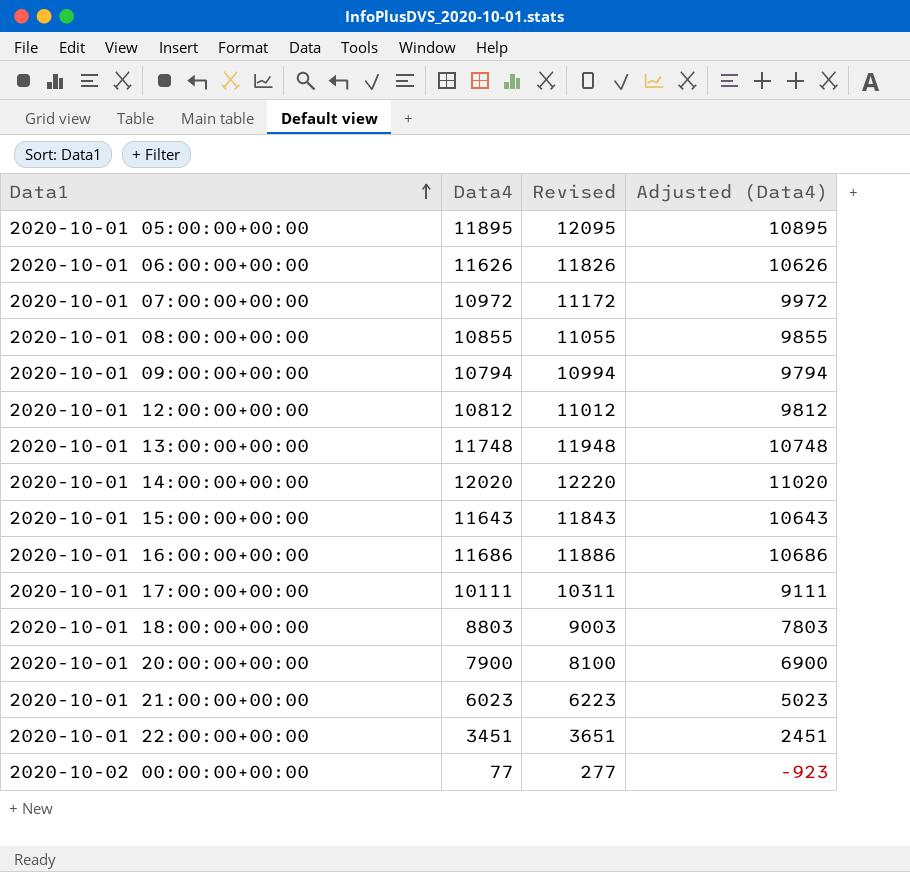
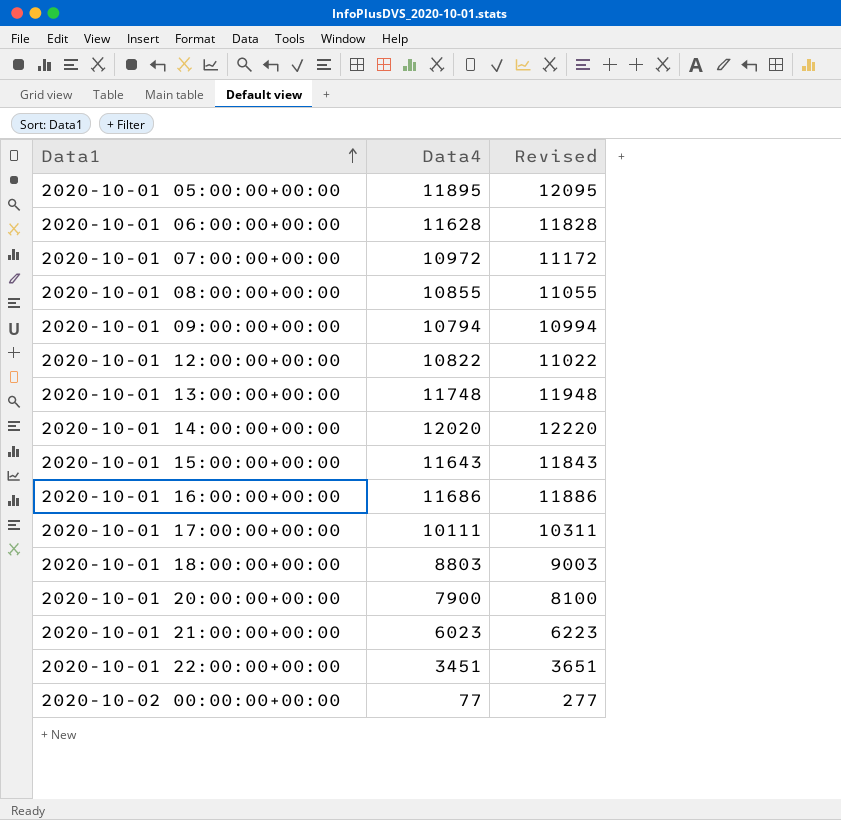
column Adjusted (Data4) | formula: [Data4] - 1000 -> none
2020-10-01 06:00:00+00:00 | Data4: 11626 -> 11628
2020-10-01 06:00:00+00:00 | Revised: 11826 -> 11828
2020-10-01 12:00:00+00:00 | Data4: 10812 -> 10822
2020-10-01 12:00:00+00:00 | Revised: 11012 -> 11022

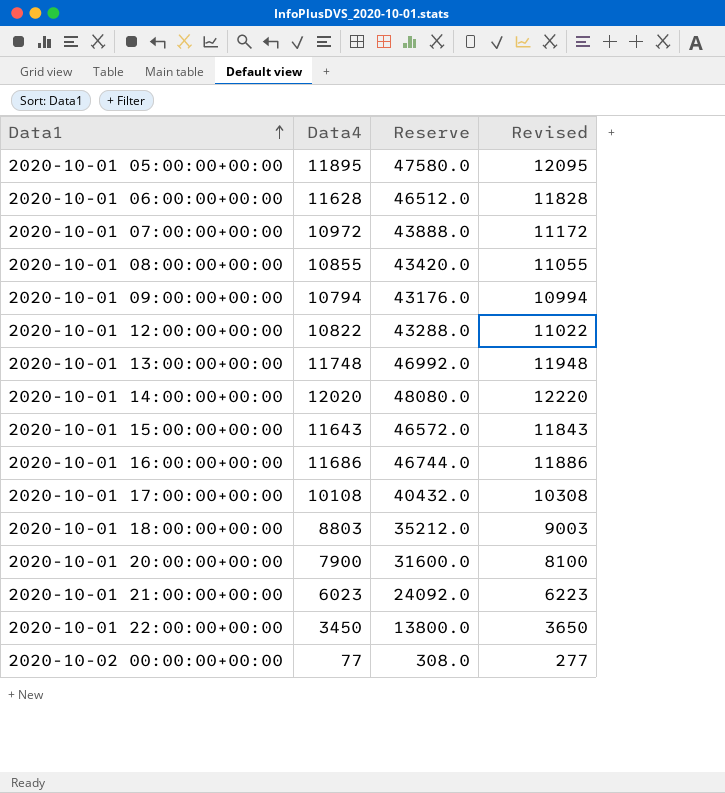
column Reserve | formula: none -> [Data4] * 4
2020-10-01 17:00:00+00:00 | Data4: 10111 -> 10108
2020-10-01 17:00:00+00:00 | Revised: 10311 -> 10308
2020-10-01 22:00:00+00:00 | Data4: 3451 -> 3450
2020-10-01 22:00:00+00:00 | Revised: 3651 -> 3650

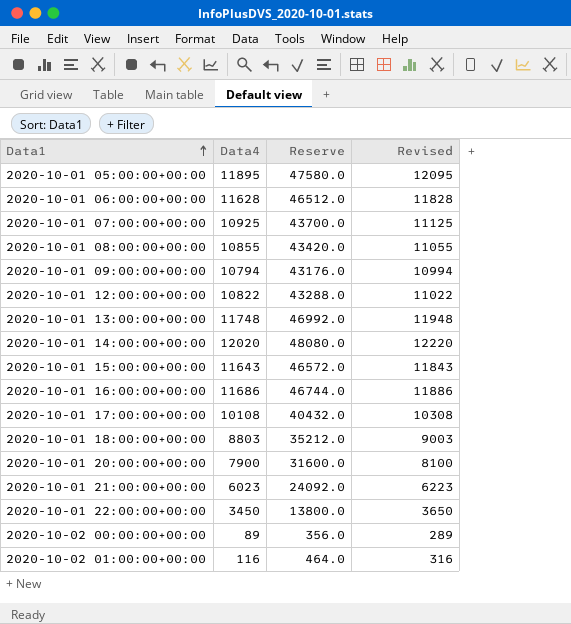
2020-10-01 07:00:00+00:00 | Data4: 10972 -> 10925
2020-10-01 07:00:00+00:00 | Reserve: 43888.0 -> 43700.0
2020-10-01 07:00:00+00:00 | Revised: 11172 -> 11125
2020-10-02 00:00:00+00:00 | Data4: 77 -> 89
2020-10-02 00:00:00+00:00 | Reserve: 308.0 -> 356.0
2020-10-02 00:00:00+00:00 | Revised: 277 -> 289
row 2020-10-02 01:00:00+00:00: none -> 116 | 464.0 | 316

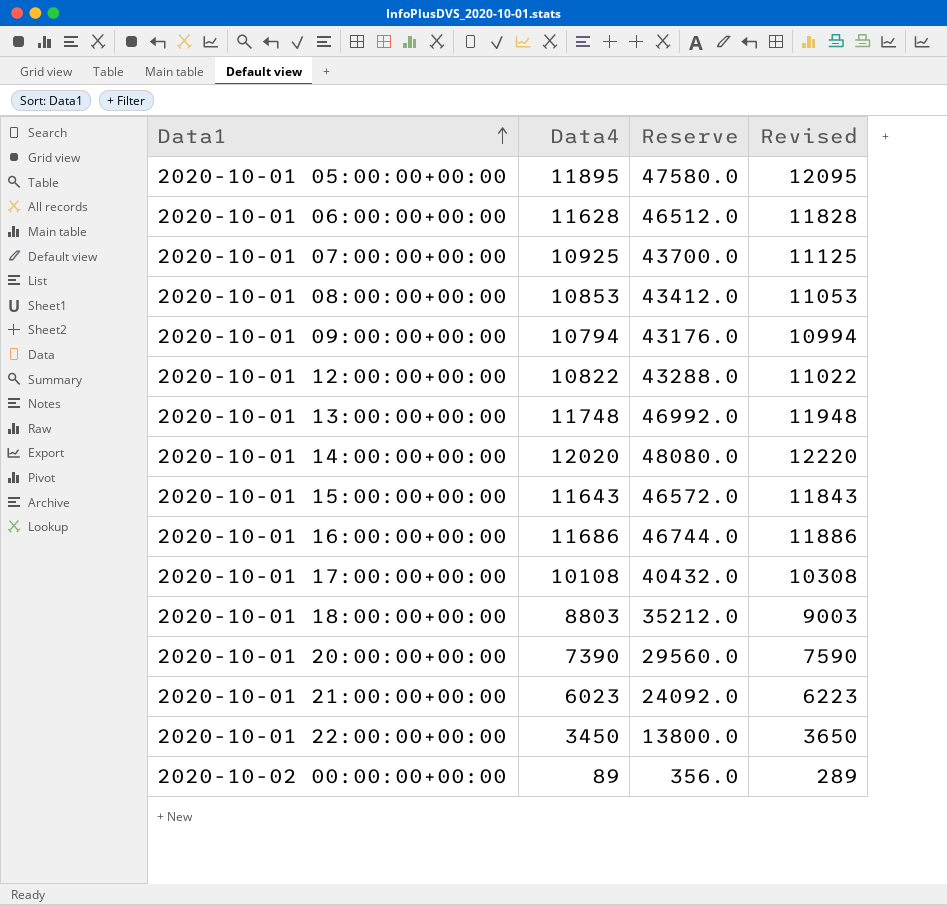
row 2020-10-02 01:00:00+00:00: 116 | 464.0 | 316 -> none
2020-10-01 08:00:00+00:00 | Data4: 10855 -> 10853
2020-10-01 08:00:00+00:00 | Reserve: 43420.0 -> 43412.0
2020-10-01 08:00:00+00:00 | Revised: 11055 -> 11053
2020-10-01 20:00:00+00:00 | Data4: 7900 -> 7390
2020-10-01 20:00:00+00:00 | Reserve: 31600.0 -> 29560.0
2020-10-01 20:00:00+00:00 | Revised: 8100 -> 7590

